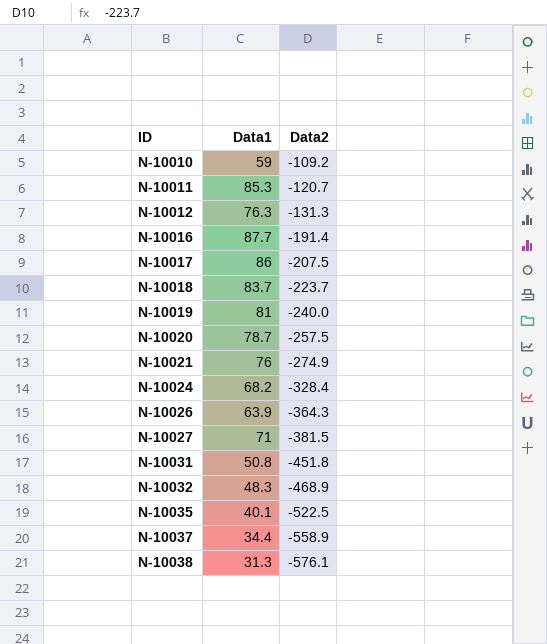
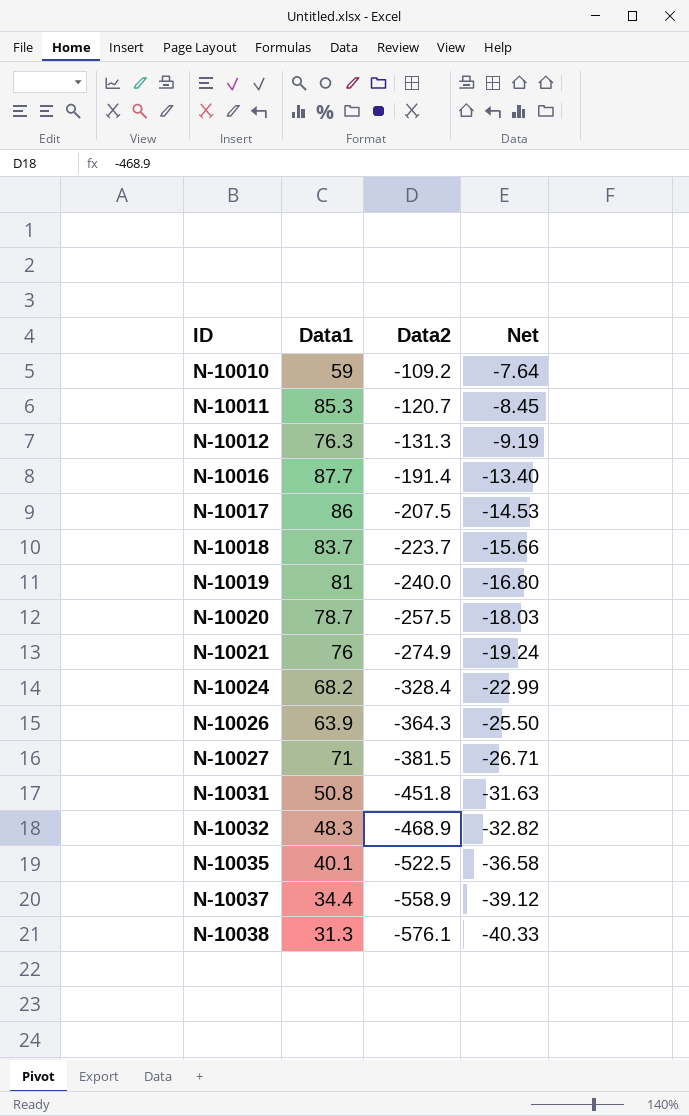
column Net | formula: none -> [Data2] * 0.07

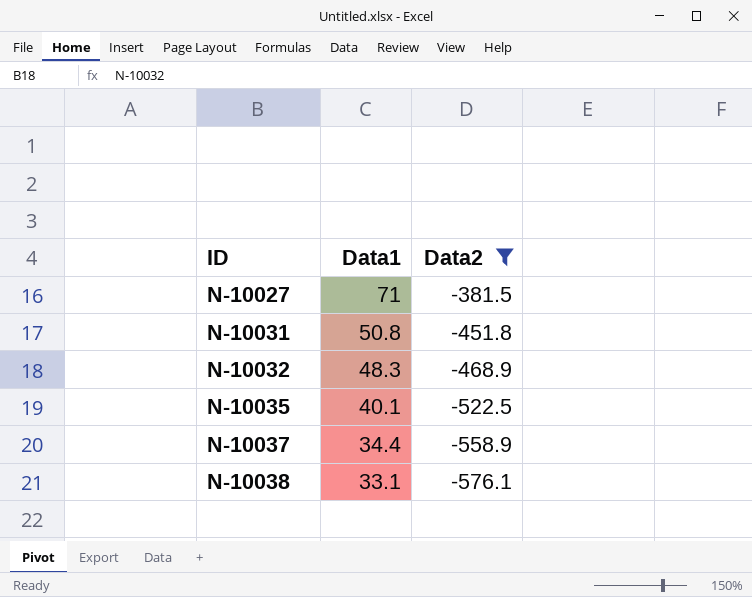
filter: none -> Data2 <= -381.5
column Net | formula: [Data2] * 0.07 -> none
N-10038 | Data1: 31.3 -> 33.1

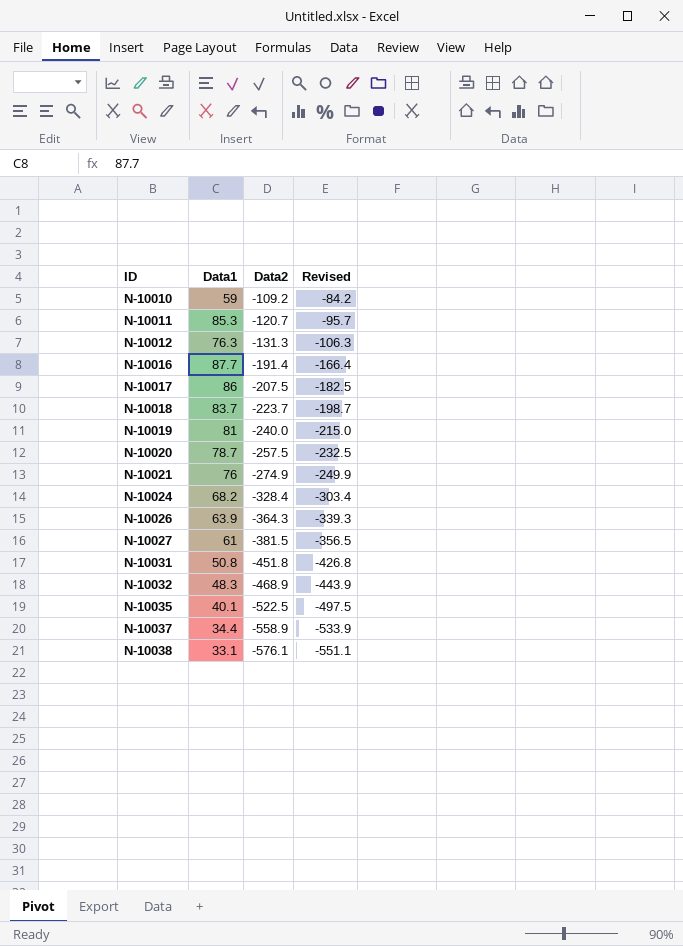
filter: Data2 <= -381.5 -> none
column Revised | formula: none -> [Data2] + 25
N-10027 | Data1: 71 -> 61

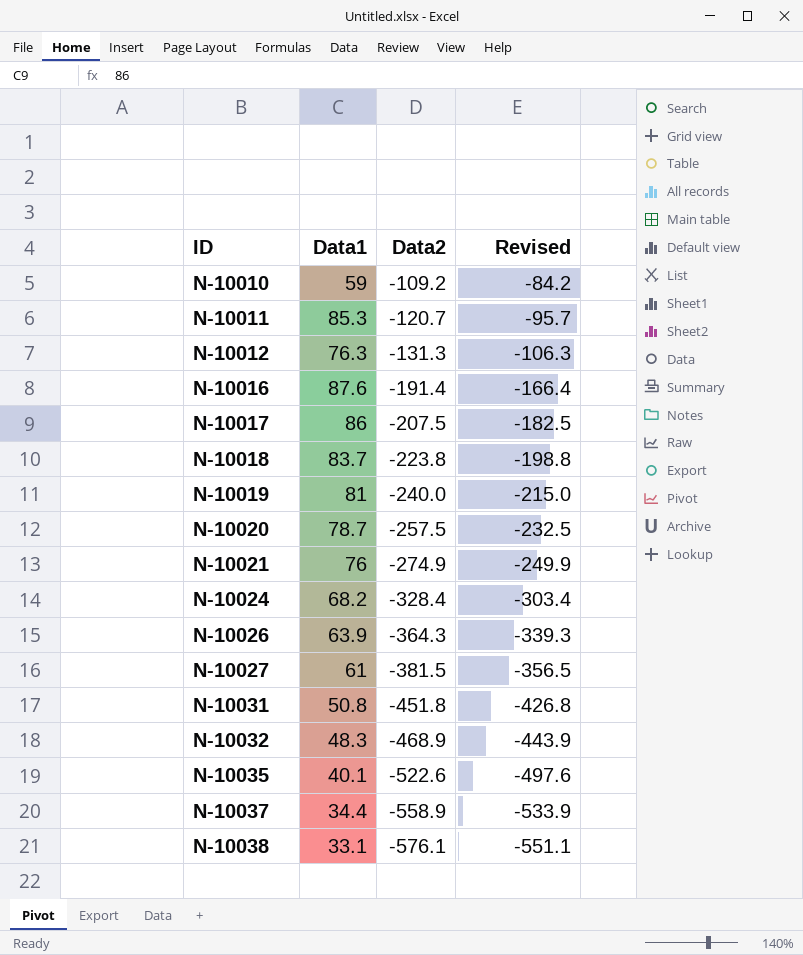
N-10016 | Data1: 87.7 -> 87.6
N-10018 | Data2: -223.7 -> -223.8
N-10018 | Revised: -198.7 -> -198.8
N-10035 | Data2: -522.5 -> -522.6
N-10035 | Revised: -497.5 -> -497.6

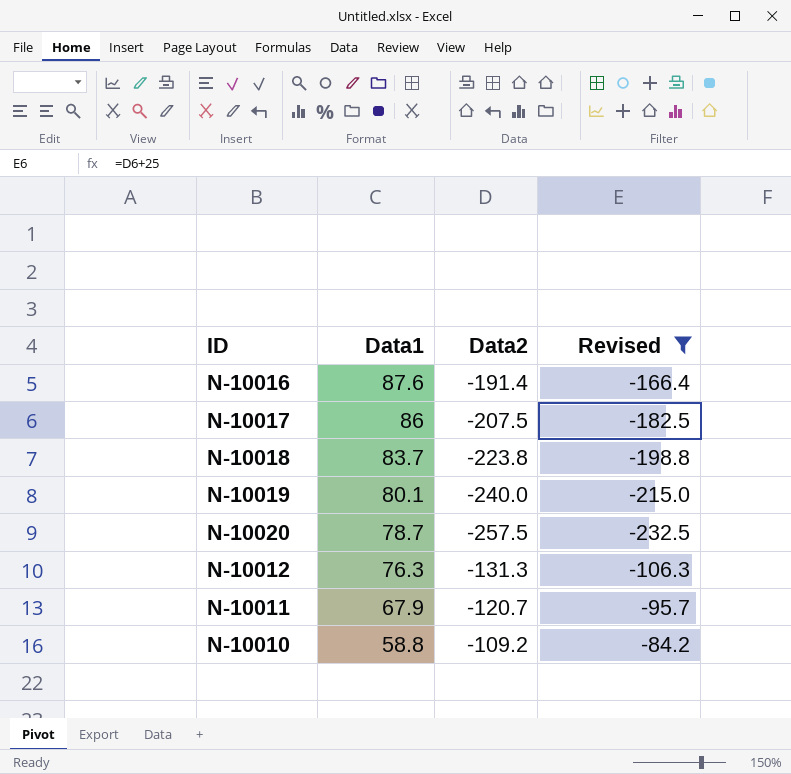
filter: none -> Revised >= -232.5
row order: ID ascending -> Data1 descending
N-10019 | Data1: 81 -> 80.1
N-10011 | Data1: 85.3 -> 67.9
N-10010 | Data1: 59 -> 58.8

